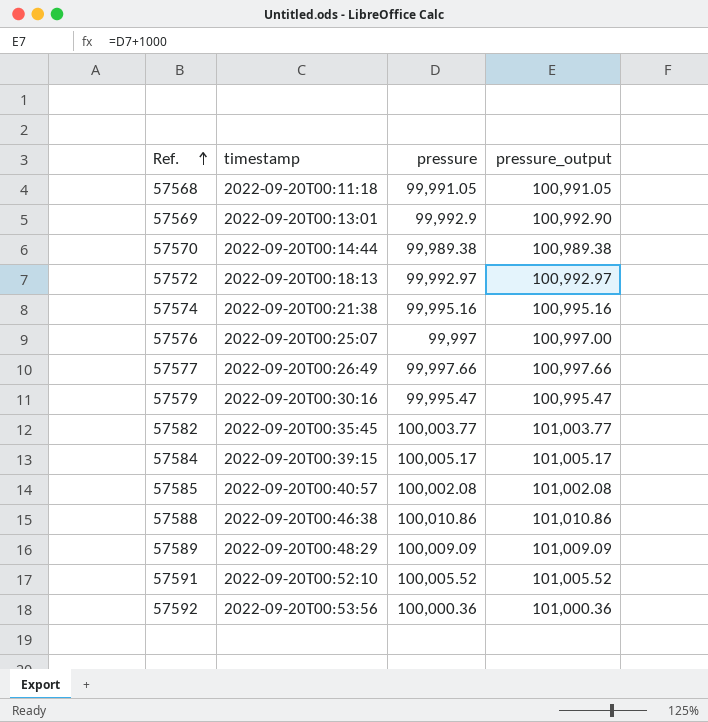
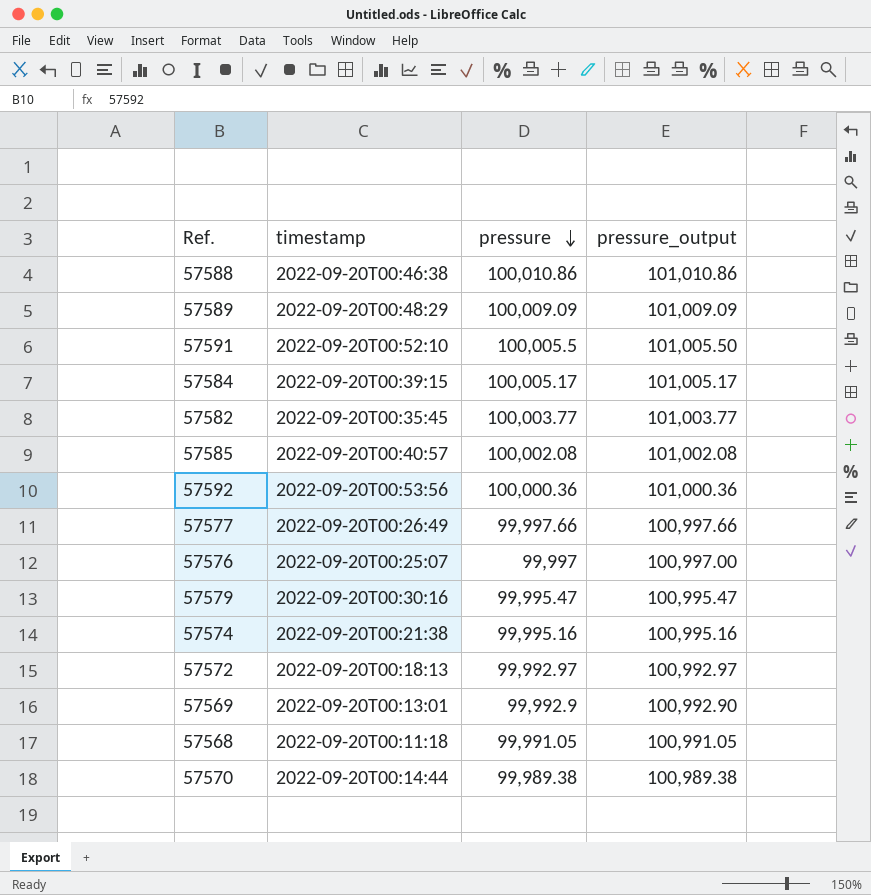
row order: Ref. ascending -> pressure descending
57591 | pressure: 100,005.52 -> 100,005.5
57591 | pressure_output: 101,005.52 -> 101,005.50

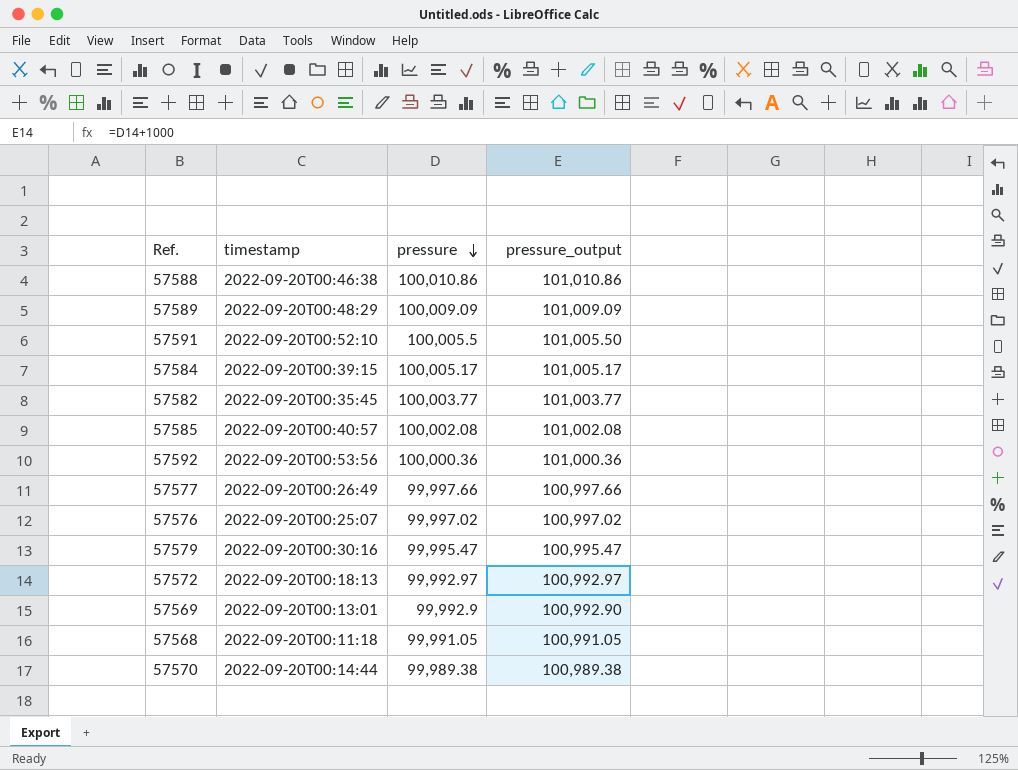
row 57574: 2022-09-20T00:21:38 | 99,995.16 | 100,995.16 -> none
57576 | pressure: 99,997 -> 99,997.02
57576 | pressure_output: 100,997.00 -> 100,997.02

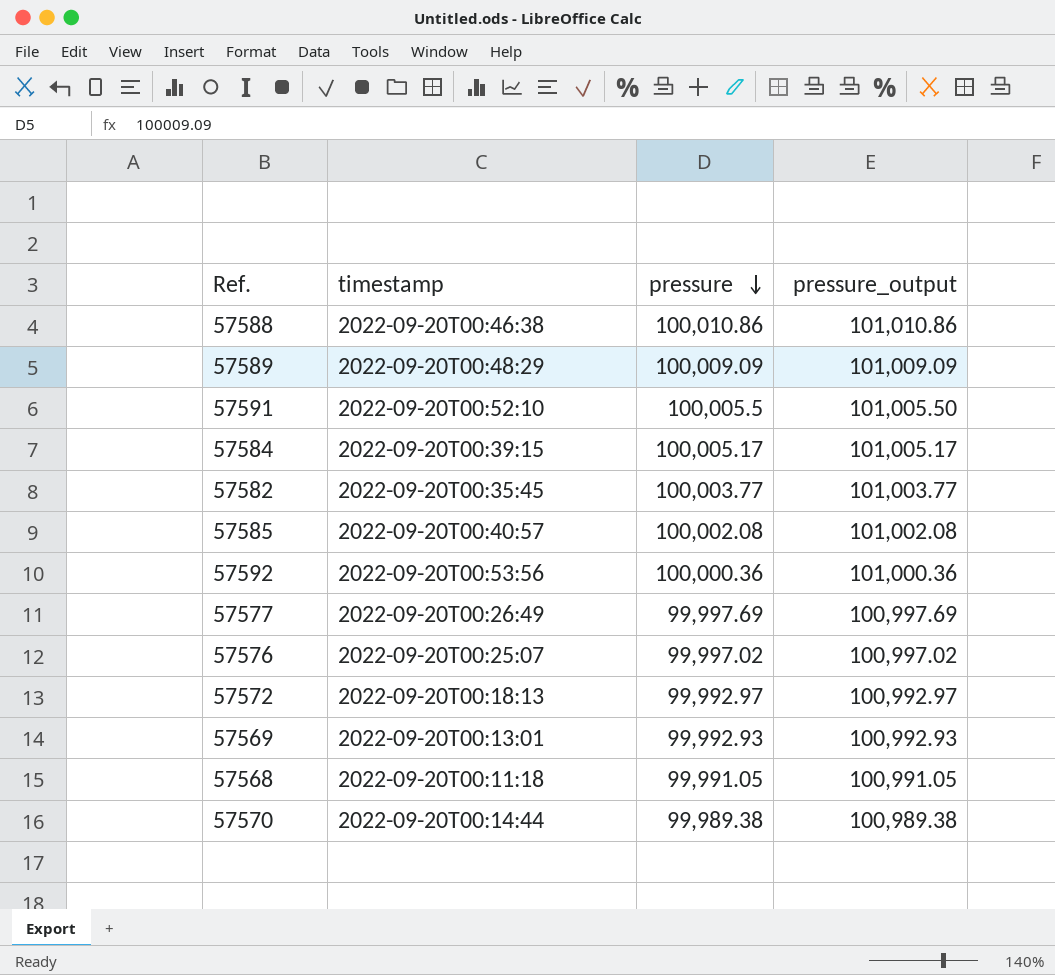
row 57579: 2022-09-20T00:30:16 | 99,995.47 | 100,995.47 -> none
57577 | pressure: 99,997.66 -> 99,997.69
57577 | pressure_output: 100,997.66 -> 100,997.69
57569 | pressure: 99,992.9 -> 99,992.93
57569 | pressure_output: 100,992.90 -> 100,992.93

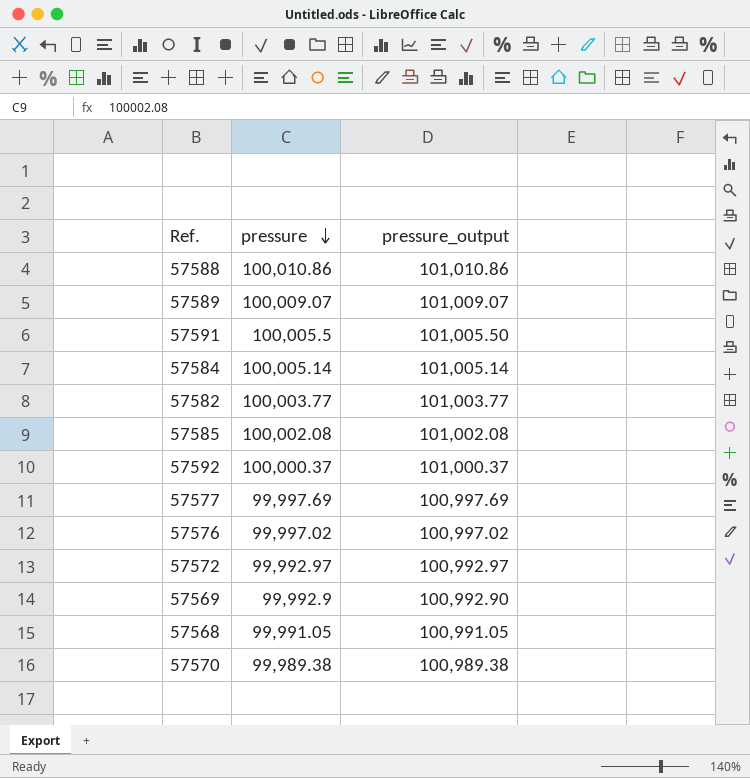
column timestamp | position: 2 -> none
57589 | pressure: 100,009.09 -> 100,009.07
57589 | pressure_output: 101,009.09 -> 101,009.07
57584 | pressure: 100,005.17 -> 100,005.14
57584 | pressure_output: 101,005.17 -> 101,005.14
57592 | pressure: 100,000.36 -> 100,000.37
57592 | pressure_output: 101,000.36 -> 101,000.37
57569 | pressure: 99,992.93 -> 99,992.9
57569 | pressure_output: 100,992.93 -> 100,992.90

